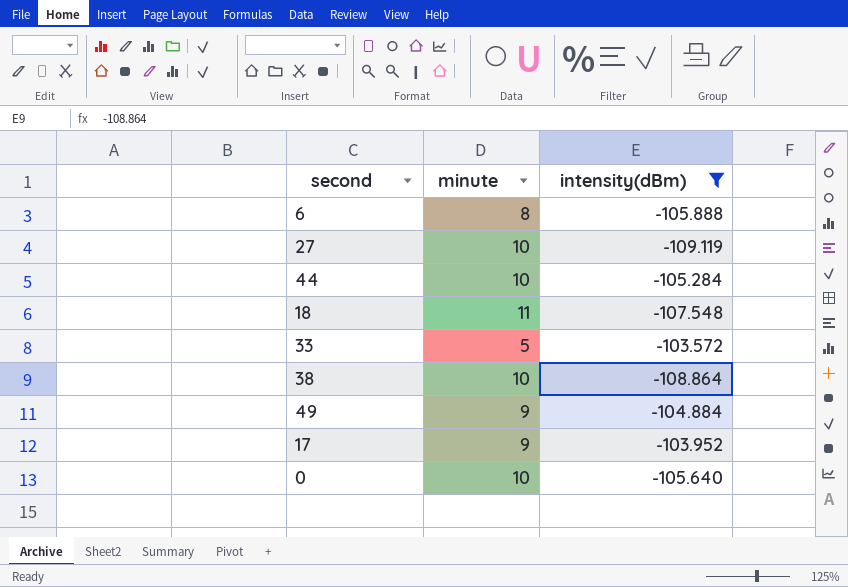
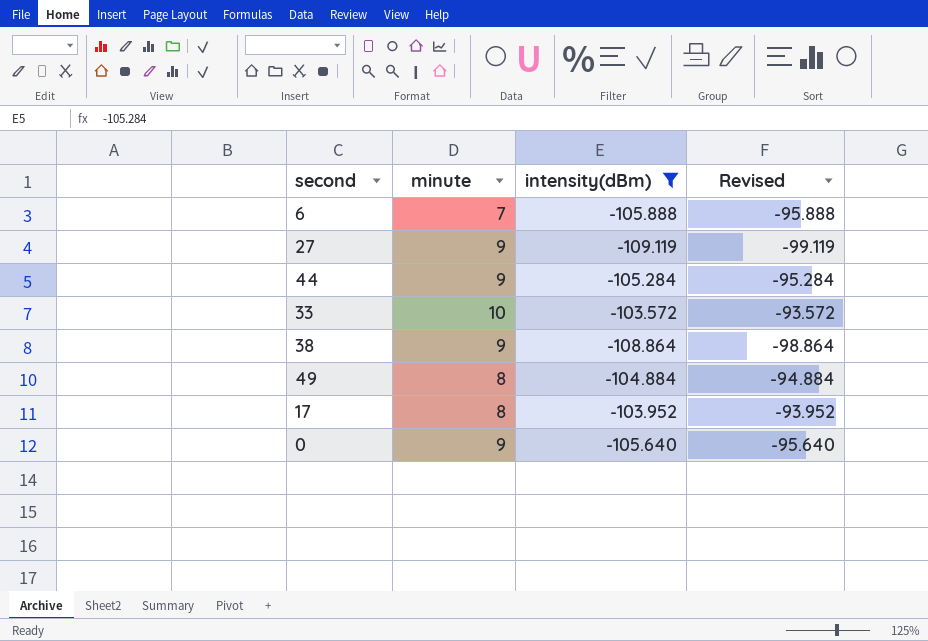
column Revised | formula: none -> [intensity(dBm)] + 10
row 18: 11 | -107.548 -> none
6 | minute: 8 -> 7
27 | minute: 10 -> 9
44 | minute: 10 -> 9
33 | minute: 5 -> 10
38 | minute: 10 -> 9
49 | minute: 9 -> 8
17 | minute: 9 -> 8
0 | minute: 10 -> 9

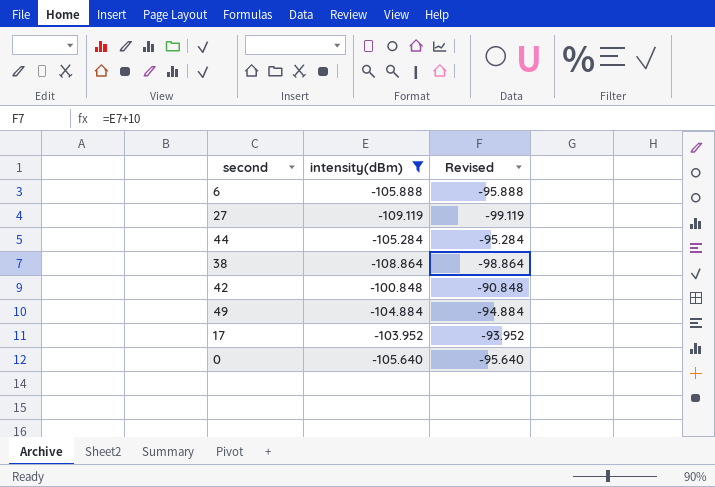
column minute | position: 2 -> none
row 33: 10 | -103.572 | -93.572 -> none
row 42: none -> -100.848 | -90.848

